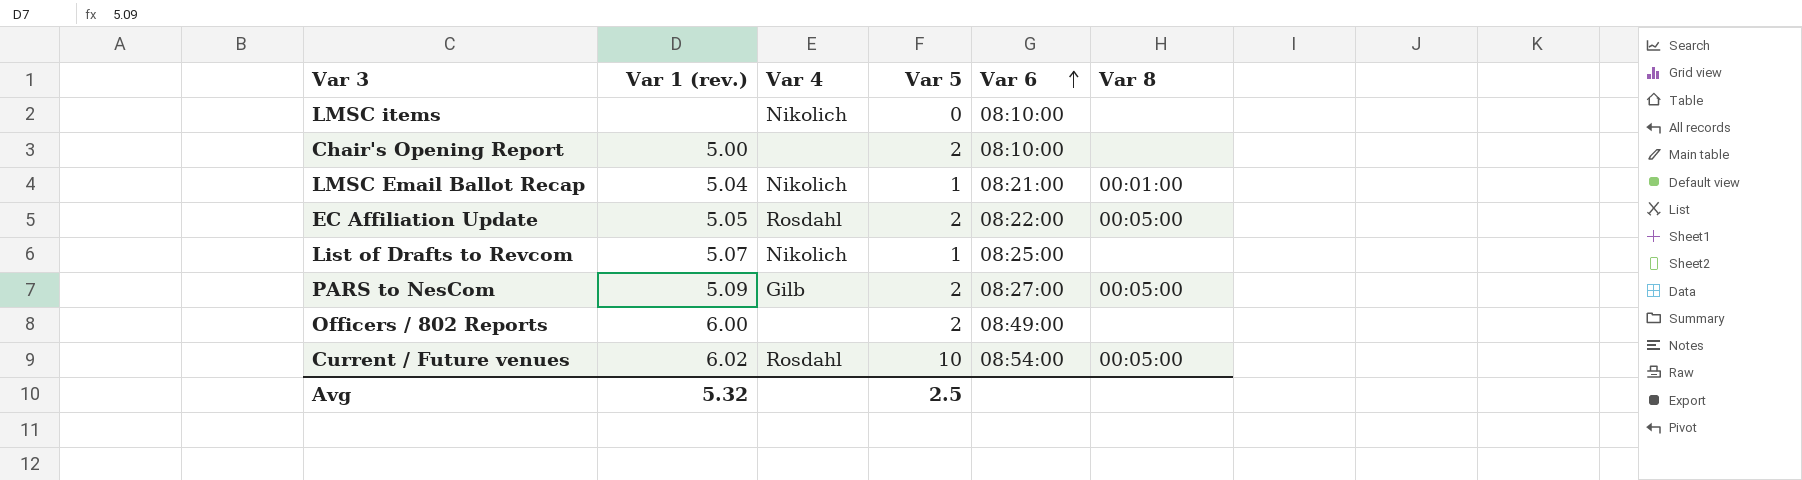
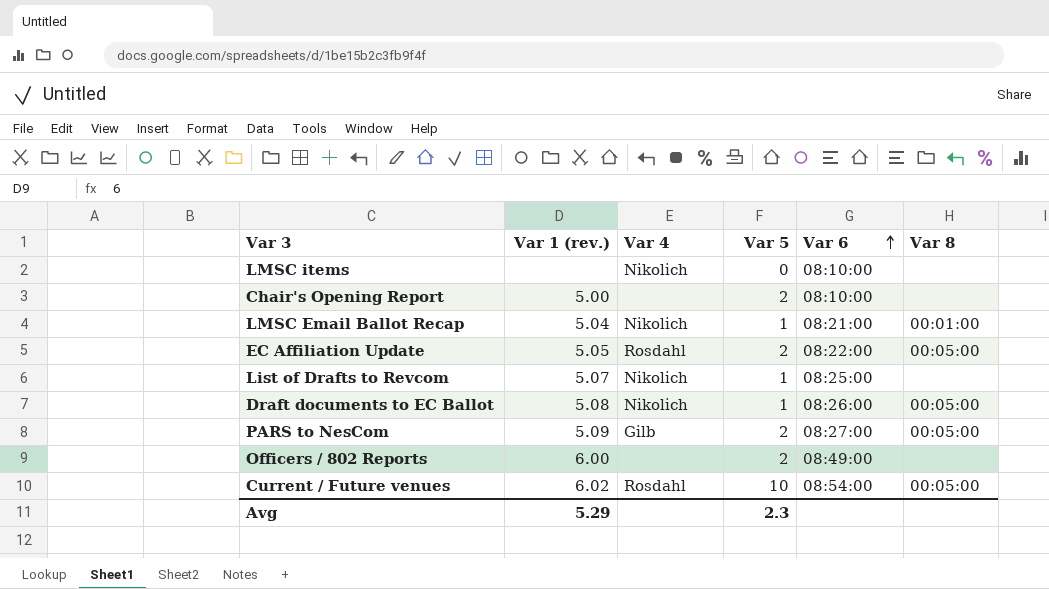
row Draft documents to EC Ballot: none -> 5.08 | Nikolich | 1 | 08:26:00 | 00:05:00
Avg | Var 1 (rev.): 5.32 -> 5.29
Avg | Var 5: 2.5 -> 2.3

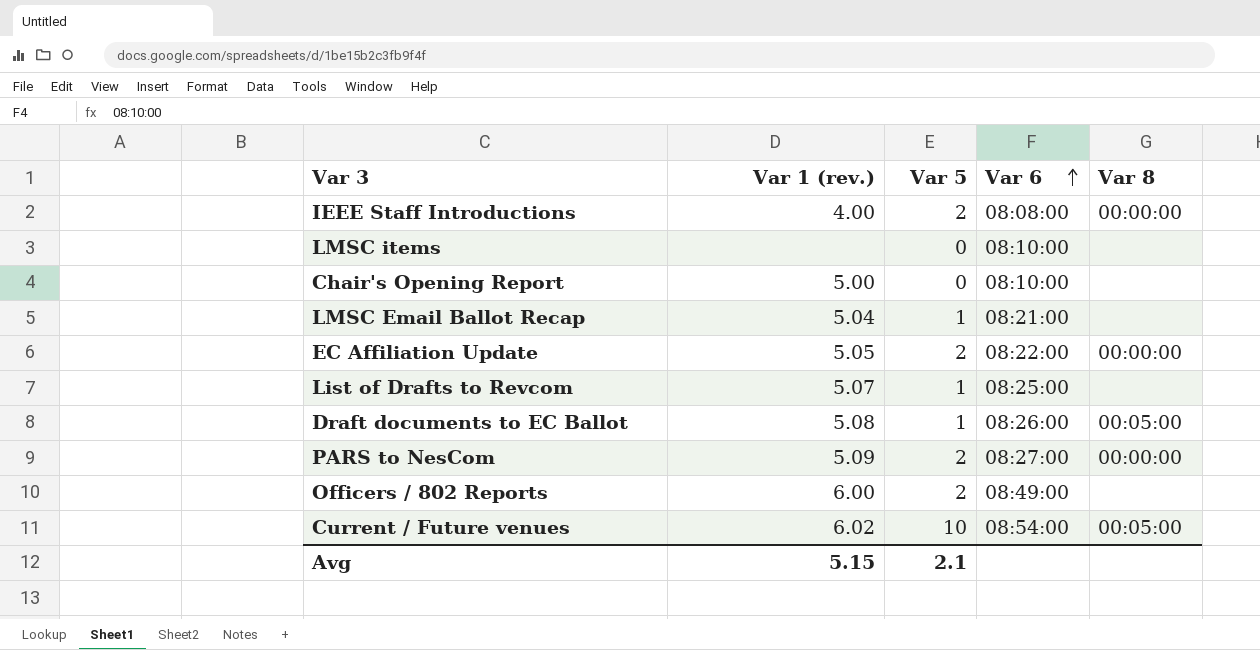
column Var 4 | position: 3 -> none
row IEEE Staff Introductions: none -> 4.00 | 2 | 08:08:00 | 00:00:00
Chair's Opening Report | Var 5: 2 -> 0
LMSC Email Ballot Recap | Var 8: 00:01:00 -> none
EC Affiliation Update | Var 8: 00:05:00 -> 00:00:00
PARS to NesCom | Var 8: 00:05:00 -> 00:00:00
Avg | Var 1 (rev.): 5.29 -> 5.15
Avg | Var 5: 2.3 -> 2.1

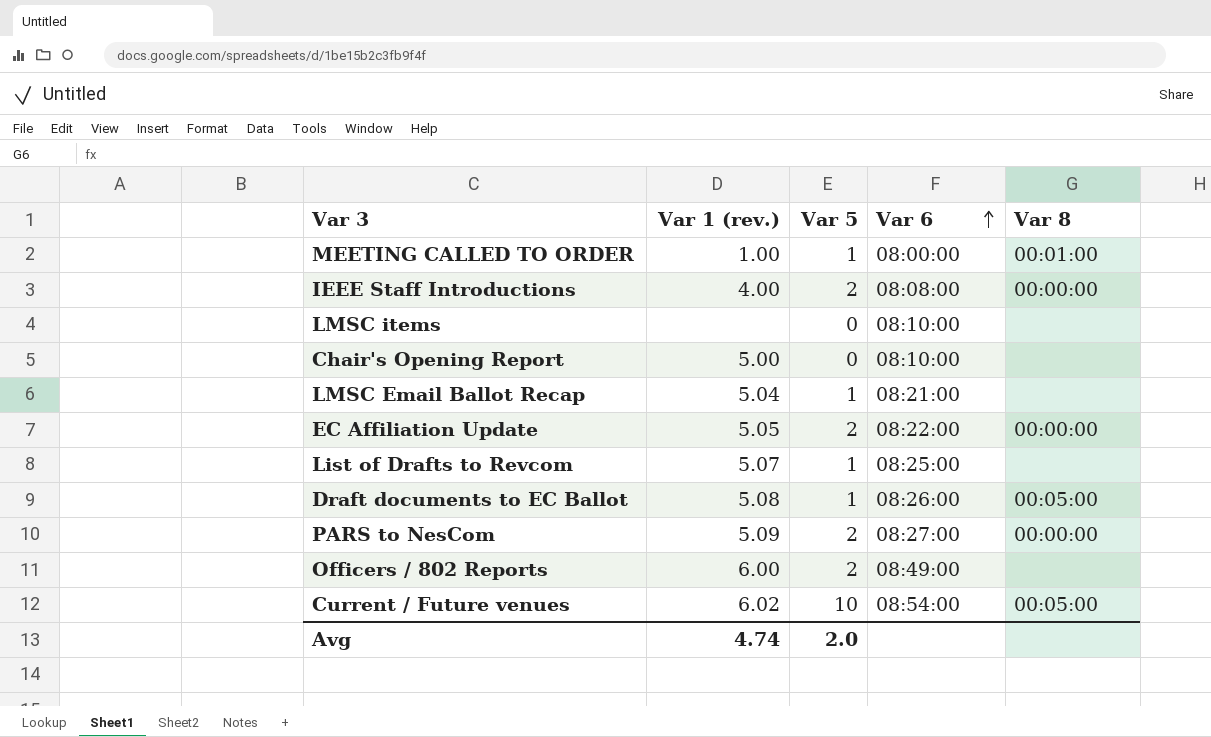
row MEETING CALLED TO ORDER: none -> 1.00 | 1 | 08:00:00 | 00:01:00
Avg | Var 1 (rev.): 5.15 -> 4.74
Avg | Var 5: 2.1 -> 2.0

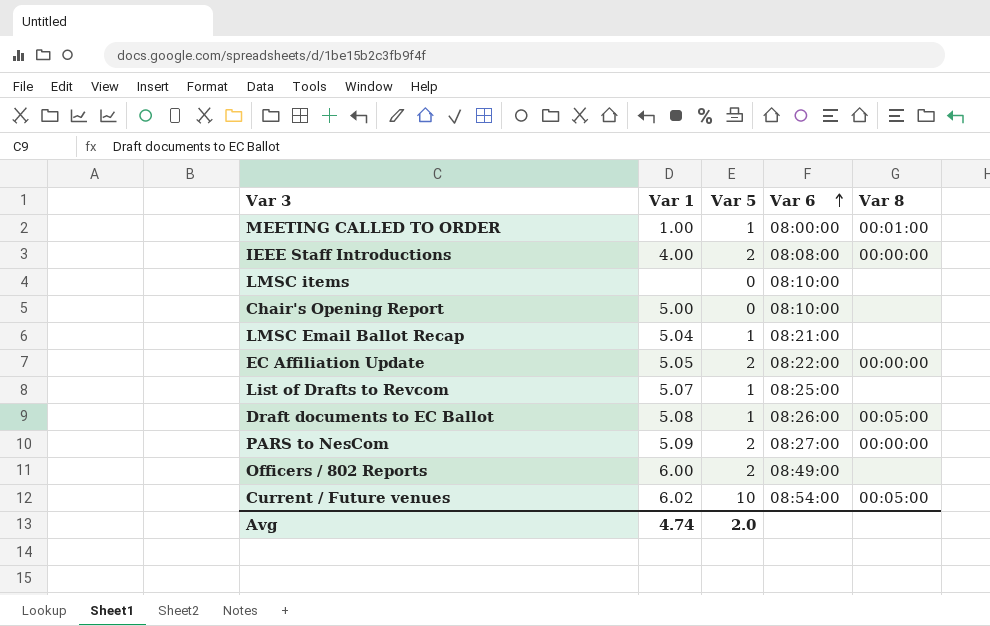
column name: Var 1 (rev.) -> Var 1

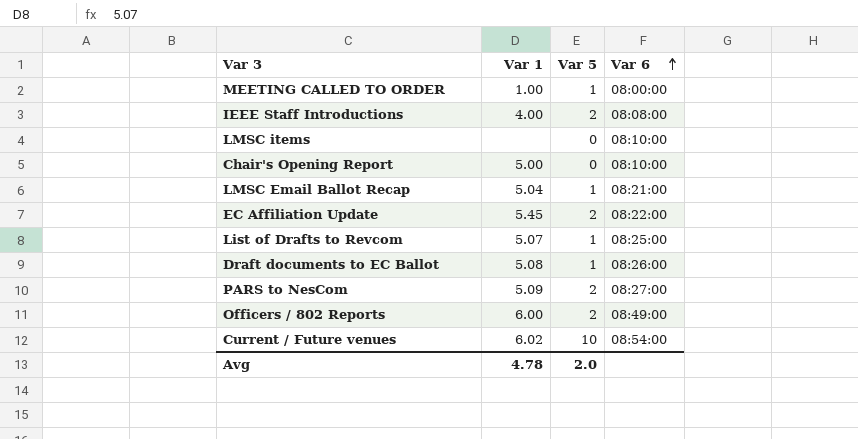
column Var 8 | position: 5 -> none
EC Affiliation Update | Var 1: 5.05 -> 5.45
Avg | Var 1: 4.74 -> 4.78

